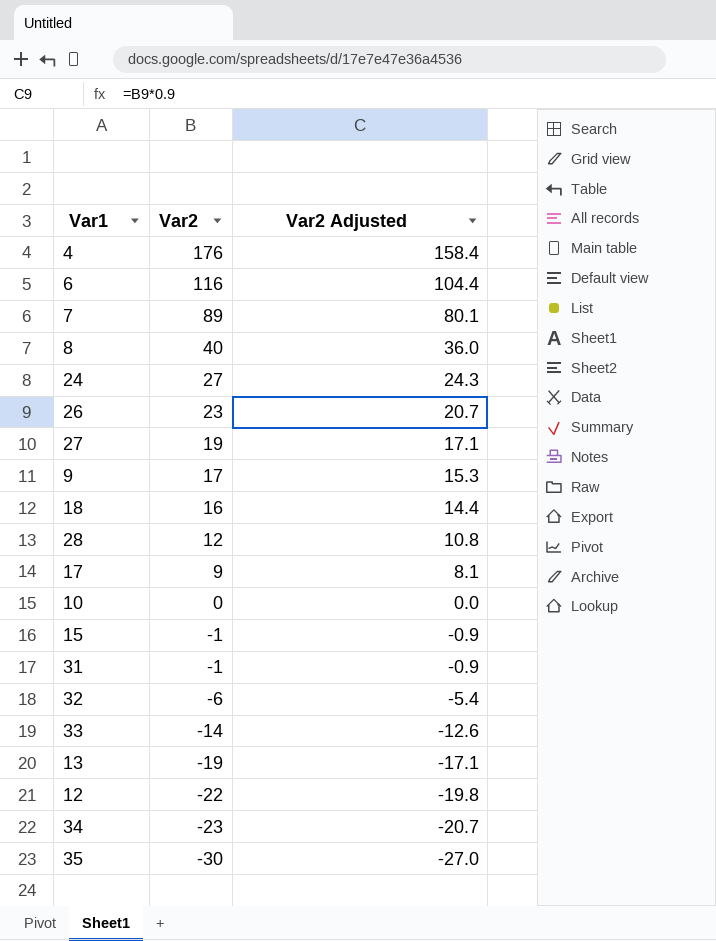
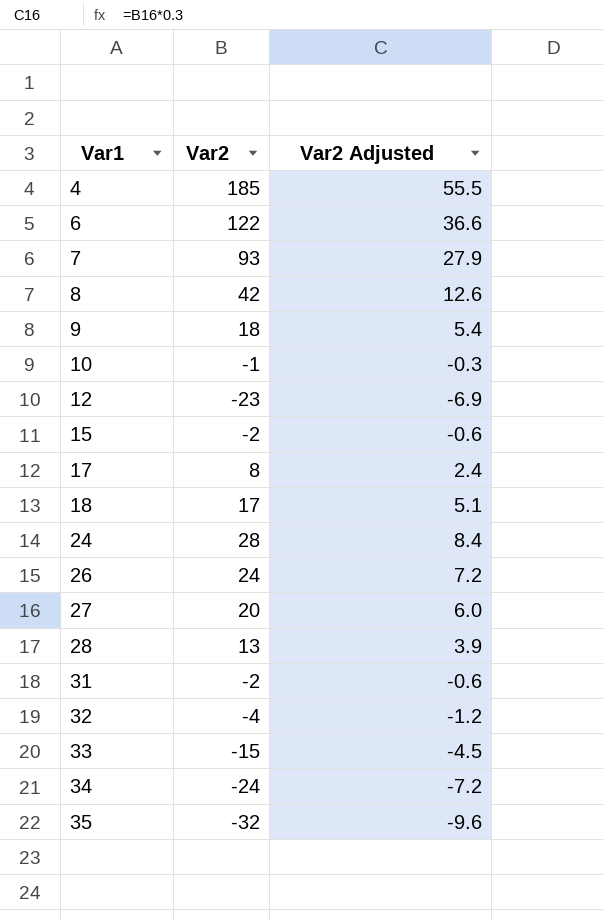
row order: Var2 descending -> Var1 ascending
column Var2 Adjusted | formula: [Var2] * 0.9 -> [Var2] * 0.3
row 13: -19 | -17.1 -> none
4 | Var2: 176 -> 185
6 | Var2: 116 -> 122
7 | Var2: 89 -> 93
8 | Var2: 40 -> 42
9 | Var2: 17 -> 18
10 | Var2: 0 -> -1
12 | Var2: -22 -> -23
15 | Var2: -1 -> -2
17 | Var2: 9 -> 8
18 | Var2: 16 -> 17
24 | Var2: 27 -> 28
26 | Var2: 23 -> 24
27 | Var2: 19 -> 20
28 | Var2: 12 -> 13
31 | Var2: -1 -> -2
32 | Var2: -6 -> -4
33 | Var2: -14 -> -15
34 | Var2: -23 -> -24
35 | Var2: -30 -> -32

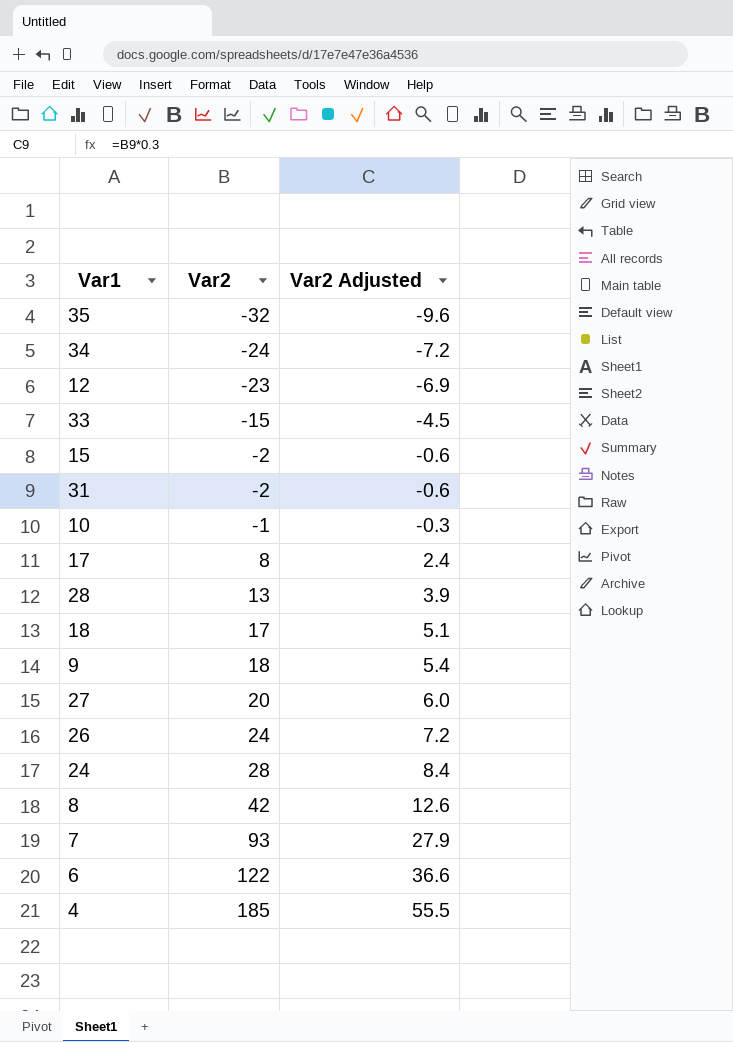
row order: Var1 ascending -> Var2 ascending
row 32: -4 | -1.2 -> none

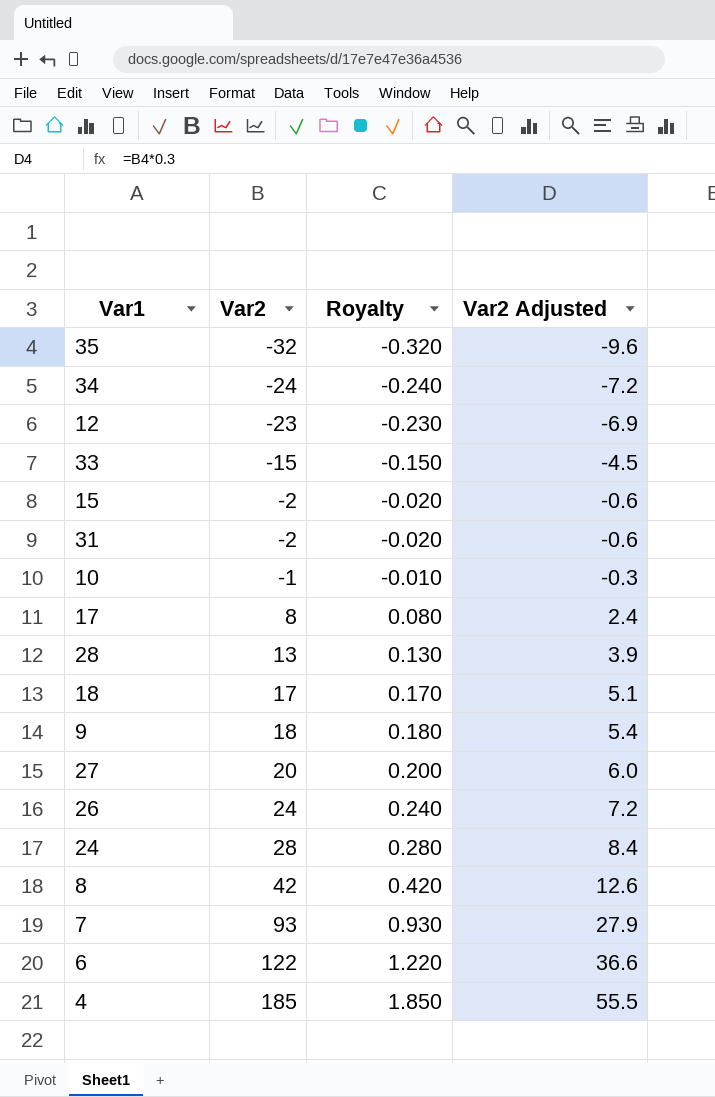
column Royalty | formula: none -> [Var2] * 0.01

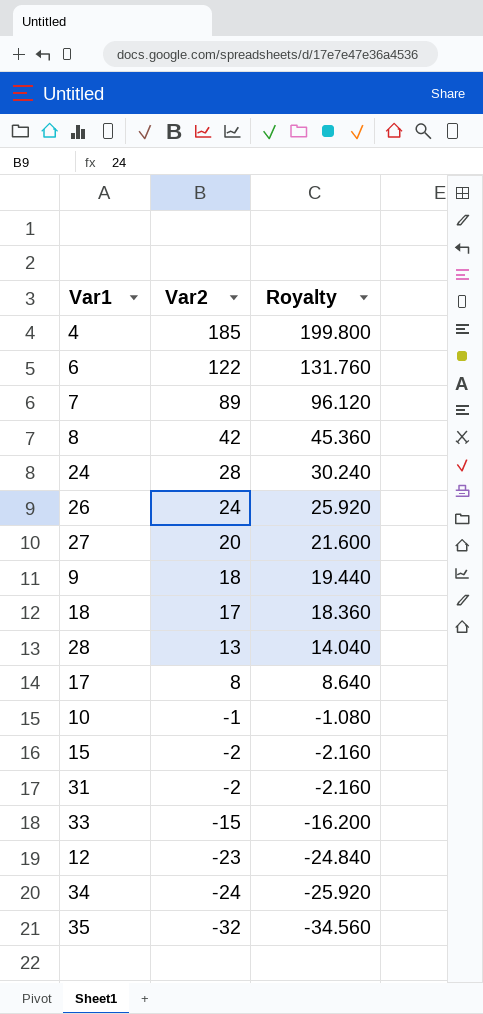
row order: Var2 ascending -> Var2 descending
column Var2 Adjusted | formula: [Var2] * 0.3 -> none
column Royalty | formula: [Var2] * 0.01 -> [Var2] * 1.08
7 | Var2: 93 -> 89

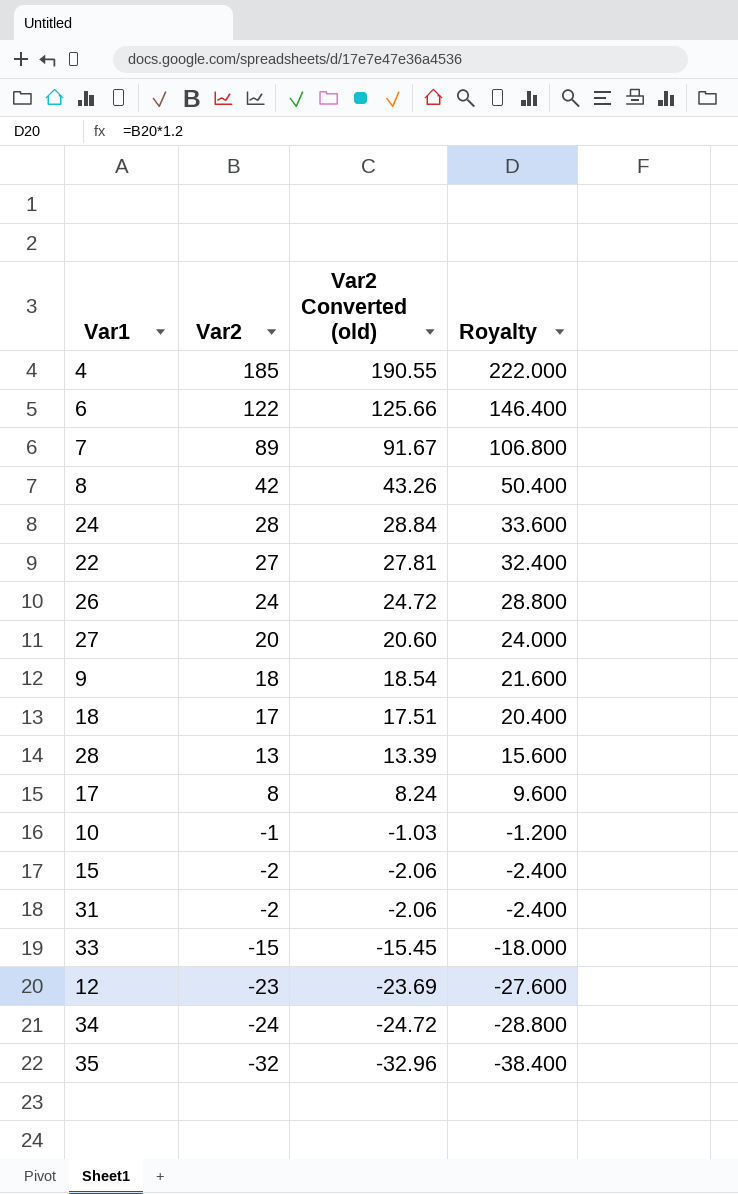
column Var2 Converted (old) | formula: none -> [Var2] * 1.03
column Royalty | formula: [Var2] * 1.08 -> [Var2] * 1.2
row 22: none -> 27 | 27.81 | 32.400

